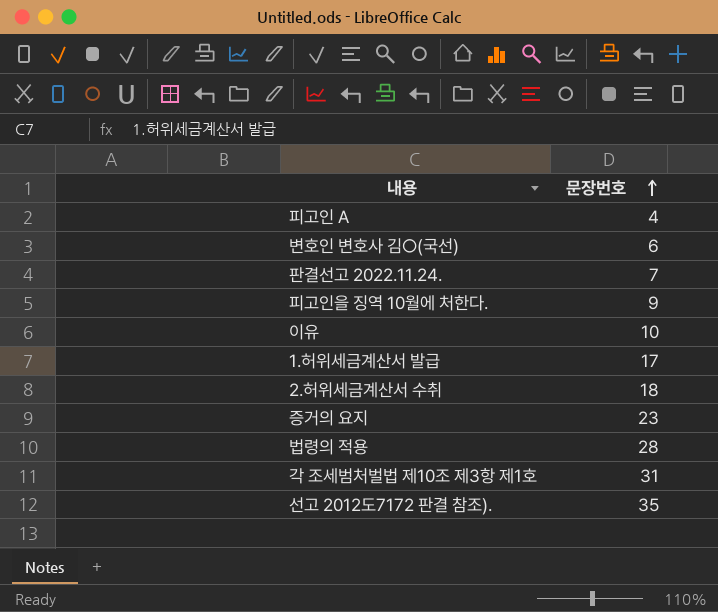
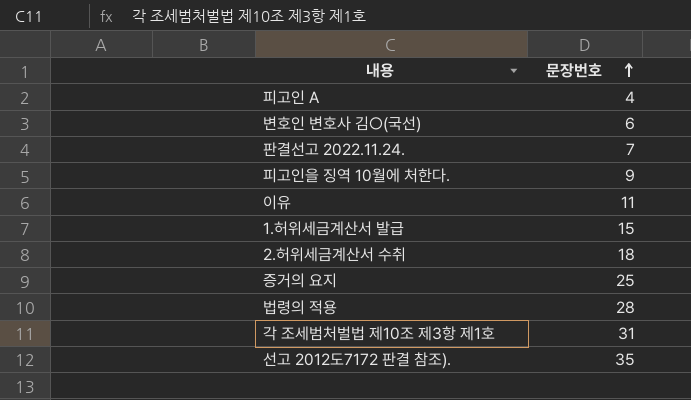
이유 | 문장번호: 10 -> 11
1.허위세금계산서 발급 | 문장번호: 17 -> 15
증거의 요지 | 문장번호: 23 -> 25

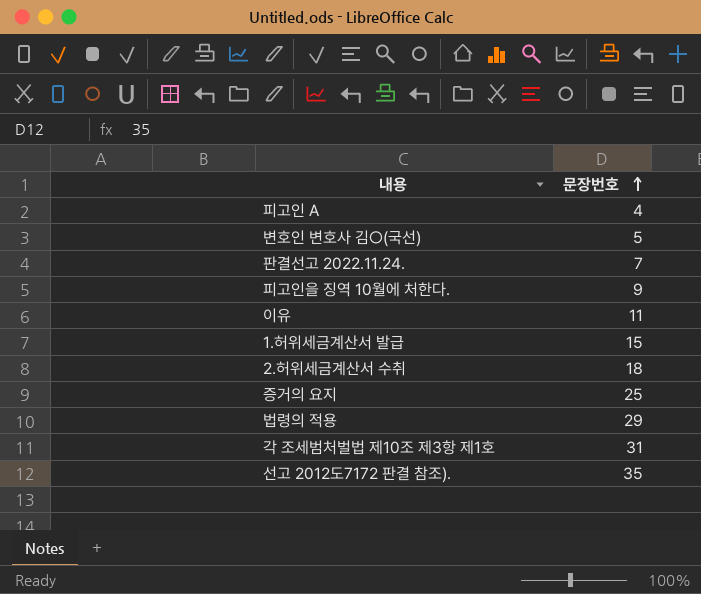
변호인 변호사 김○(국선) | 문장번호: 6 -> 5
법령의 적용 | 문장번호: 28 -> 29

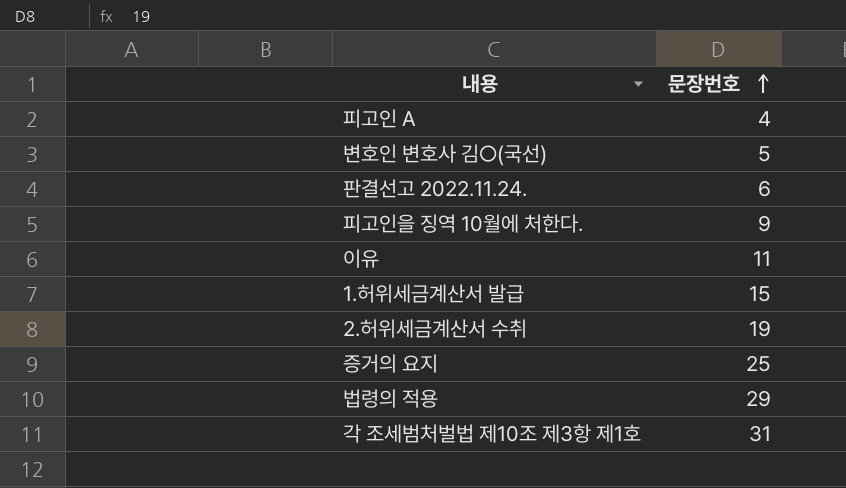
row 선고 2012도7172 판결 참조).: 35 -> none
판결선고 2022.11.24. | 문장번호: 7 -> 6
2.허위세금계산서 수취 | 문장번호: 18 -> 19

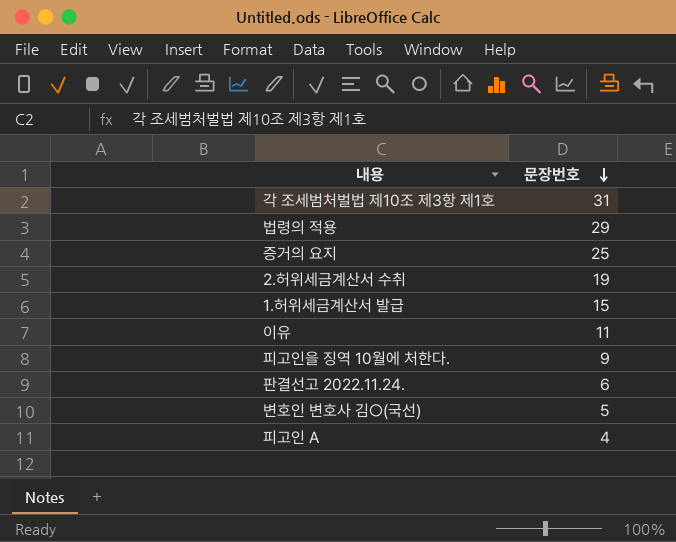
row order: 문장번호 ascending -> 문장번호 descending

